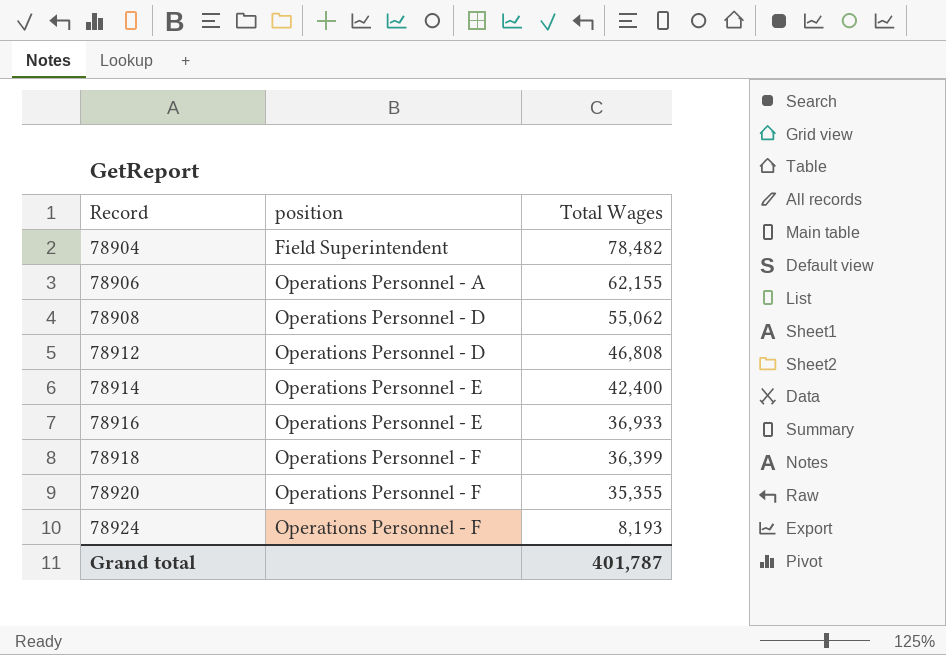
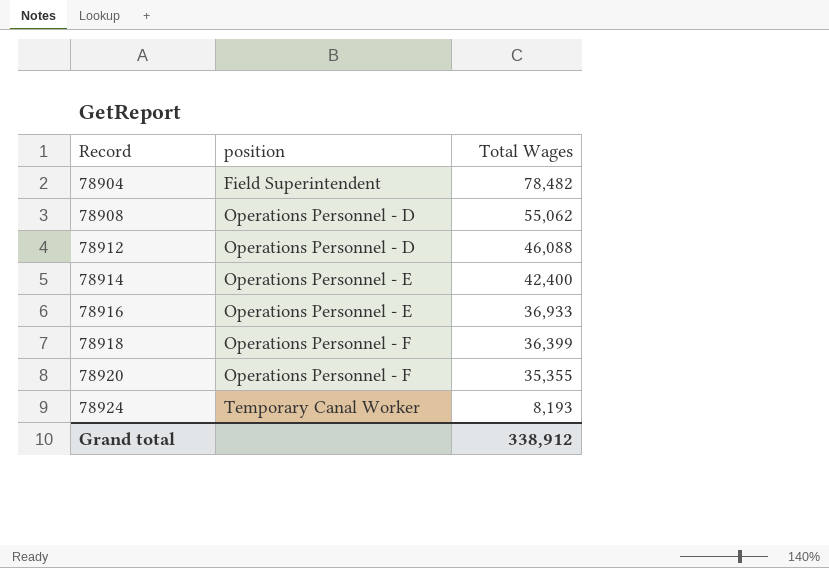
row 78906: Operations Personnel - A | 62,155 -> none
78912 | Total Wages: 46,808 -> 46,088
78924 | position: Operations Personnel - F -> Temporary Canal Worker
Grand total | Total Wages: 401,787 -> 338,912

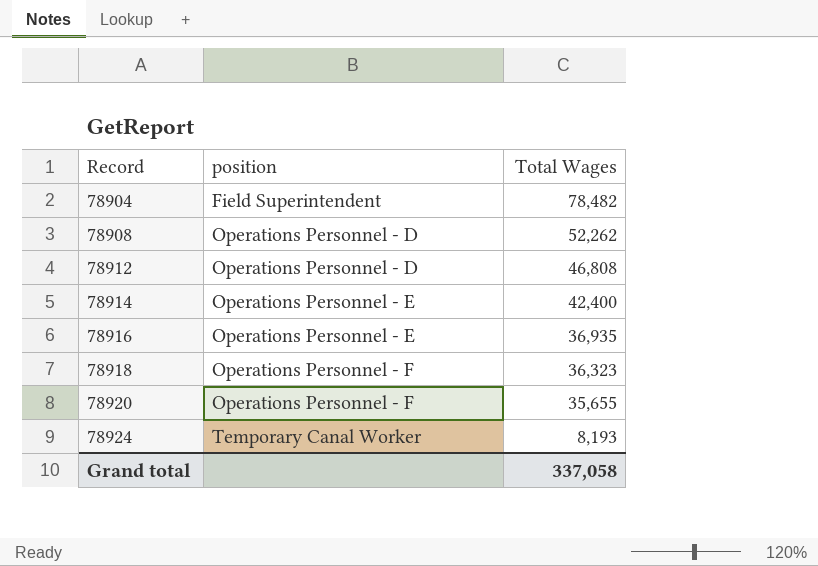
78908 | Total Wages: 55,062 -> 52,262
78912 | Total Wages: 46,088 -> 46,808
78916 | Total Wages: 36,933 -> 36,935
78918 | Total Wages: 36,399 -> 36,323
78920 | Total Wages: 35,355 -> 35,655
Grand total | Total Wages: 338,912 -> 337,058

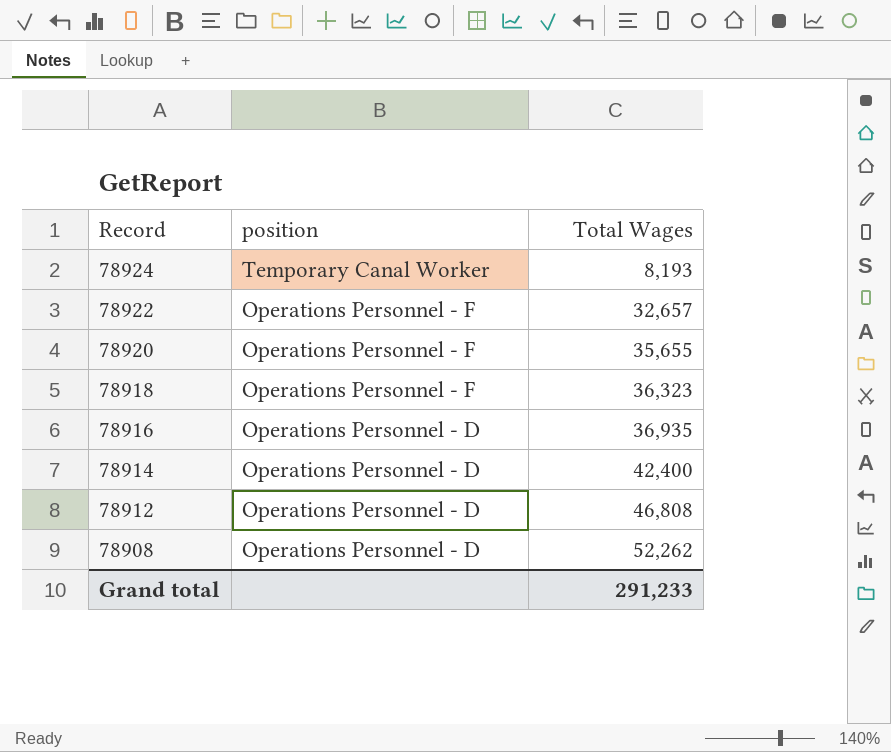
row order: Record ascending -> Record descending
row 78904: Field Superintendent | 78,482 -> none
row 78922: none -> Operations Personnel - F | 32,657
78916 | position: Operations Personnel - E -> Operations Personnel - D
78914 | position: Operations Personnel - E -> Operations Personnel - D
Grand total | Total Wages: 337,058 -> 291,233

